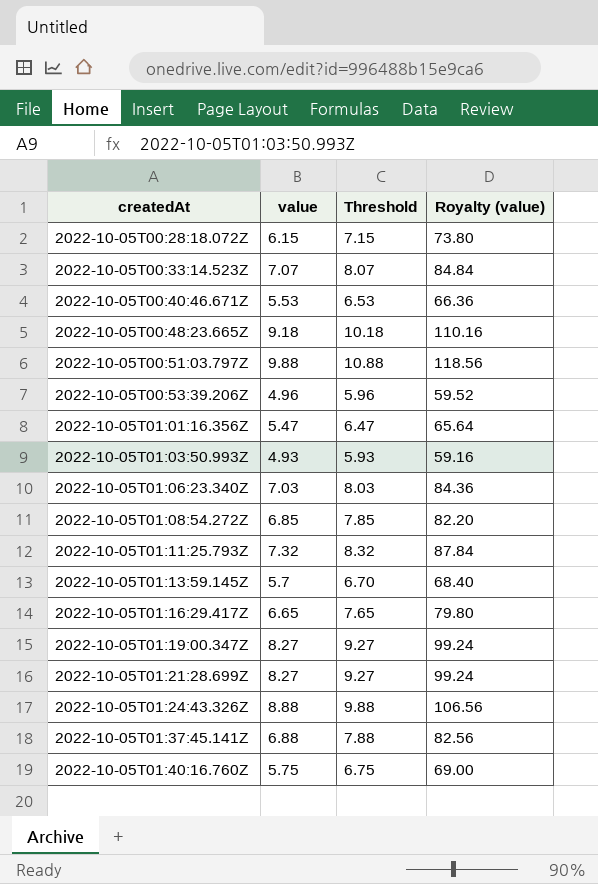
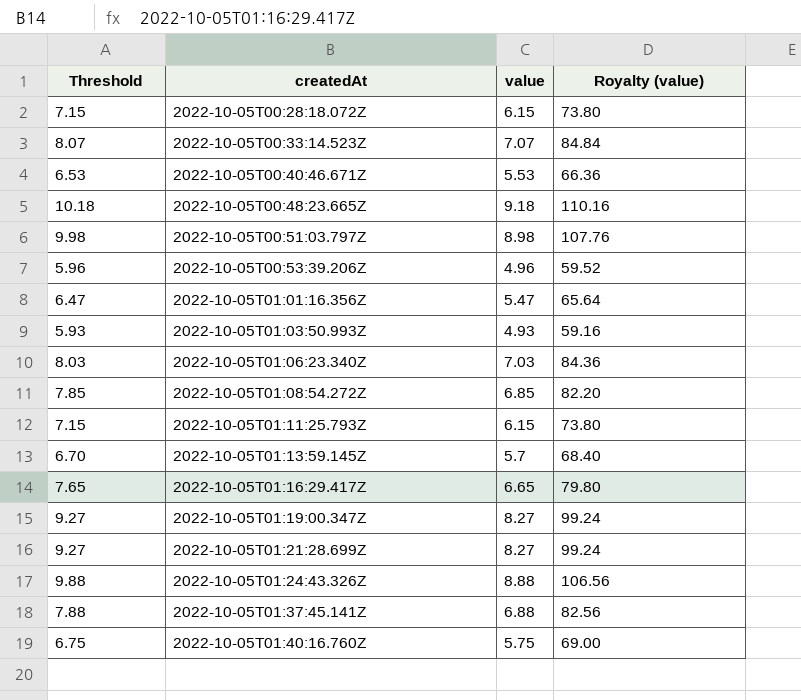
column Threshold | position: 3 -> 1
2022-10-05T00:51:03.797Z | Threshold: 10.88 -> 9.98
2022-10-05T00:51:03.797Z | value: 9.88 -> 8.98
2022-10-05T00:51:03.797Z | Royalty (value): 118.56 -> 107.76
2022-10-05T01:11:25.793Z | Threshold: 8.32 -> 7.15
2022-10-05T01:11:25.793Z | value: 7.32 -> 6.15
2022-10-05T01:11:25.793Z | Royalty (value): 87.84 -> 73.80

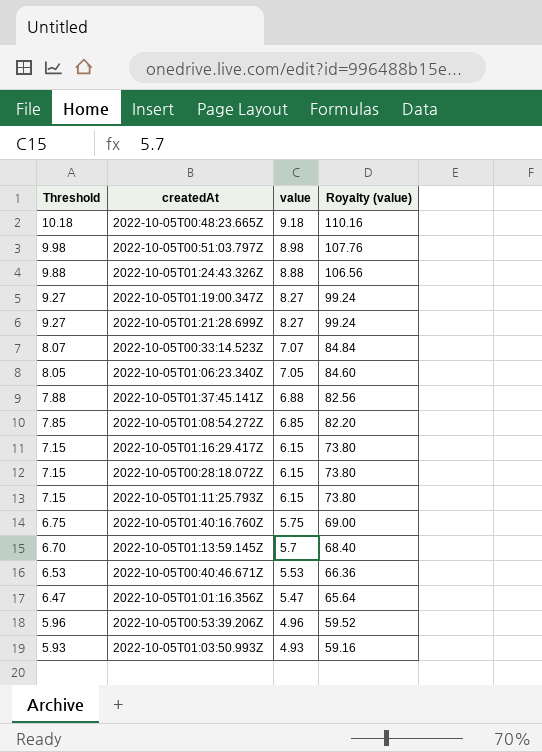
row order: createdAt ascending -> Threshold descending
2022-10-05T01:06:23.340Z | Threshold: 8.03 -> 8.05
2022-10-05T01:06:23.340Z | value: 7.03 -> 7.05
2022-10-05T01:06:23.340Z | Royalty (value): 84.36 -> 84.60
2022-10-05T01:16:29.417Z | Threshold: 7.65 -> 7.15
2022-10-05T01:16:29.417Z | value: 6.65 -> 6.15
2022-10-05T01:16:29.417Z | Royalty (value): 79.80 -> 73.80

